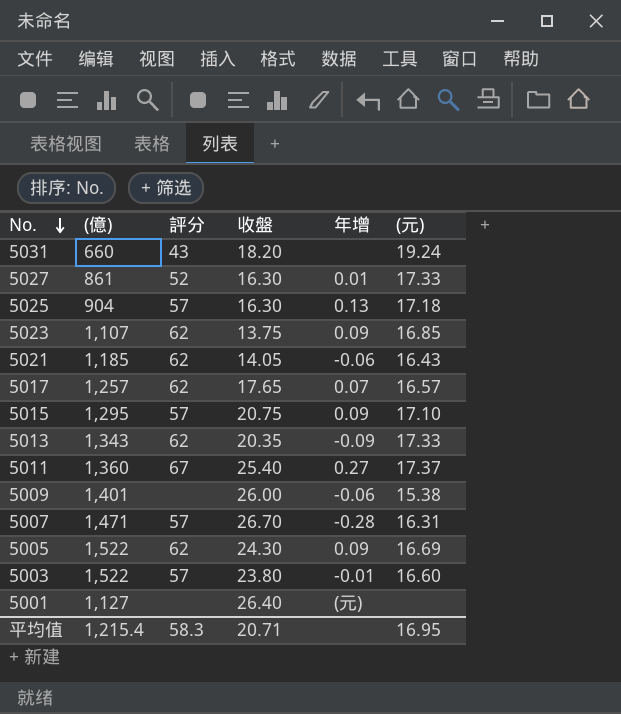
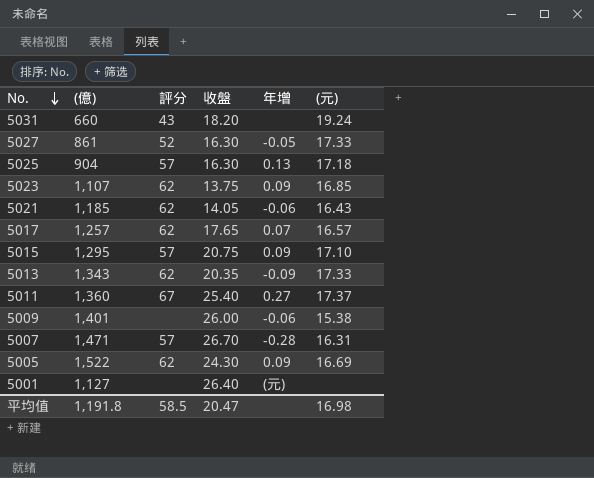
row 5003: 1,522 | 57 | 23.80 | -0.01 | 16.60 -> none
5027 | 年增: 0.01 -> -0.05
平均值 | (億): 1,215.4 -> 1,191.8
平均值 | 評分: 58.3 -> 58.5
平均值 | 收盤: 20.71 -> 20.47
平均值 | (元): 16.95 -> 16.98

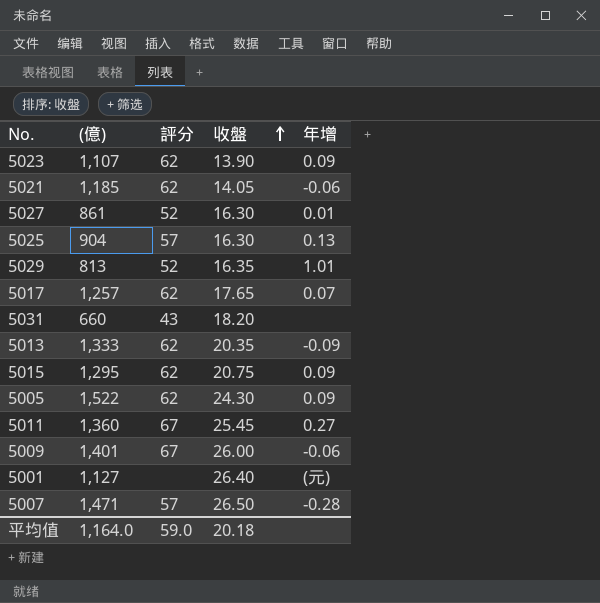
row order: No. descending -> 收盤 ascending
column (元) | position: 6 -> none
5023 | 收盤: 13.75 -> 13.90
5027 | 年增: -0.05 -> 0.01
row 5029: none -> 813 | 52 | 16.35 | 1.01
5013 | (億): 1,343 -> 1,333
5015 | 評分: 57 -> 62
5011 | 收盤: 25.40 -> 25.45
5009 | 評分: none -> 67
5007 | 收盤: 26.70 -> 26.50
平均值 | (億): 1,191.8 -> 1,164.0
平均值 | 評分: 58.5 -> 59.0
平均值 | 收盤: 20.47 -> 20.18

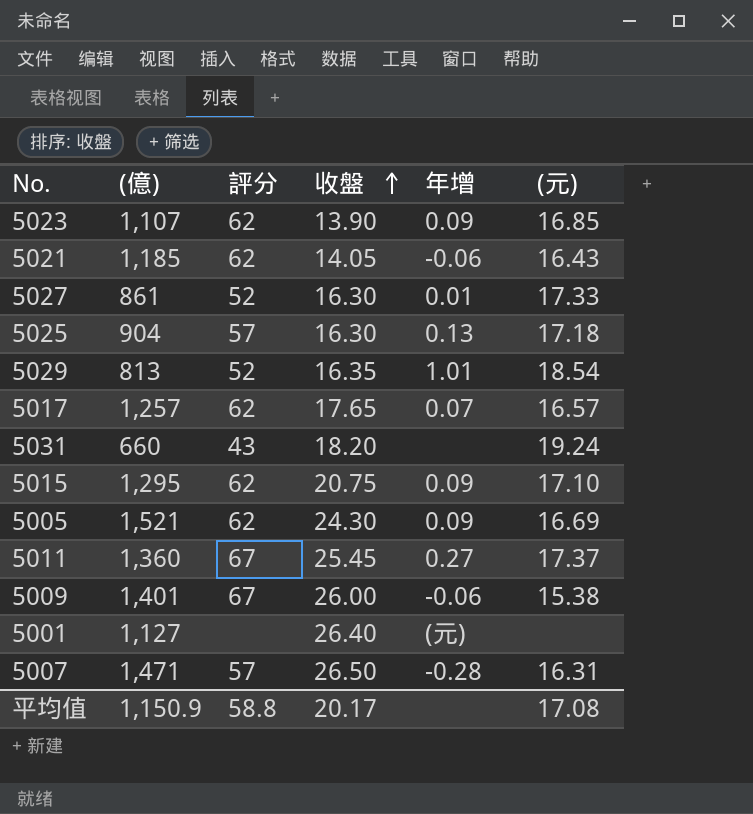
column (元) | position: none -> 6
row 5013: 1,333 | 62 | 20.35 | -0.09 -> none
5005 | (億): 1,522 -> 1,521
平均值 | (億): 1,164.0 -> 1,150.9
平均值 | 評分: 59.0 -> 58.8
平均值 | 收盤: 20.18 -> 20.17

